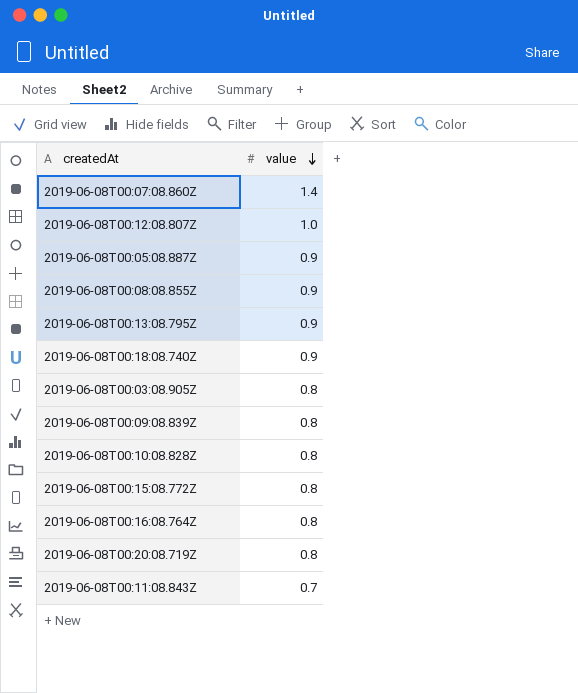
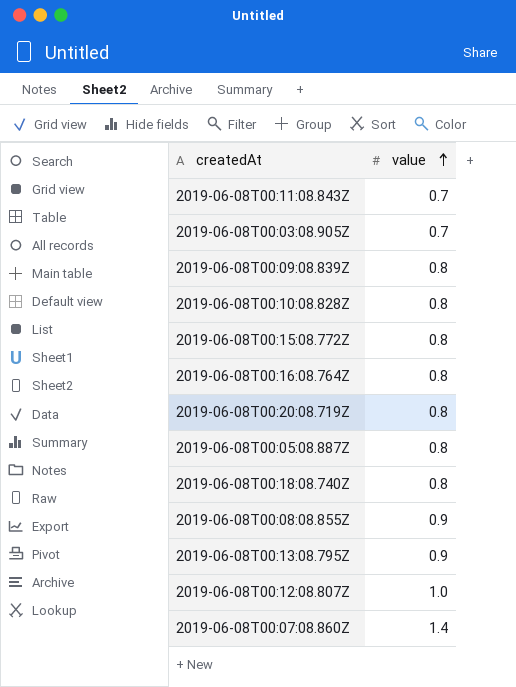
row order: value descending -> value ascending
2019-06-08T00:03:08.905Z | value: 0.8 -> 0.7
2019-06-08T00:05:08.887Z | value: 0.9 -> 0.8
2019-06-08T00:18:08.740Z | value: 0.9 -> 0.8

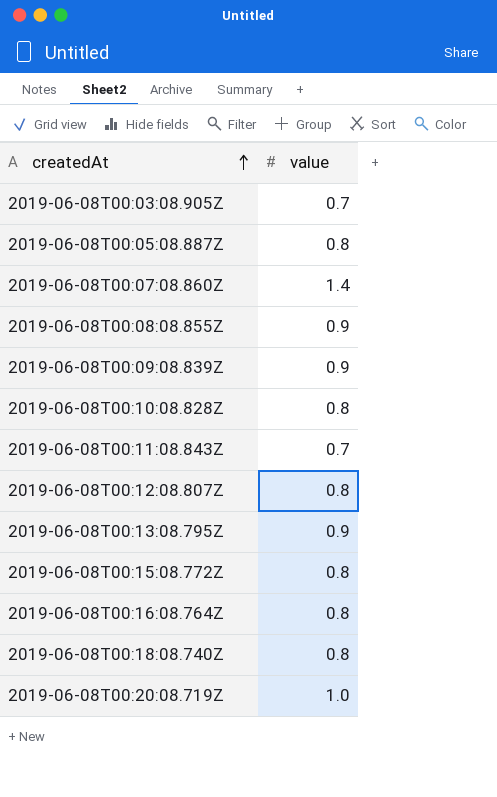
row order: value ascending -> createdAt ascending
2019-06-08T00:09:08.839Z | value: 0.8 -> 0.9
2019-06-08T00:12:08.807Z | value: 1.0 -> 0.8
2019-06-08T00:20:08.719Z | value: 0.8 -> 1.0

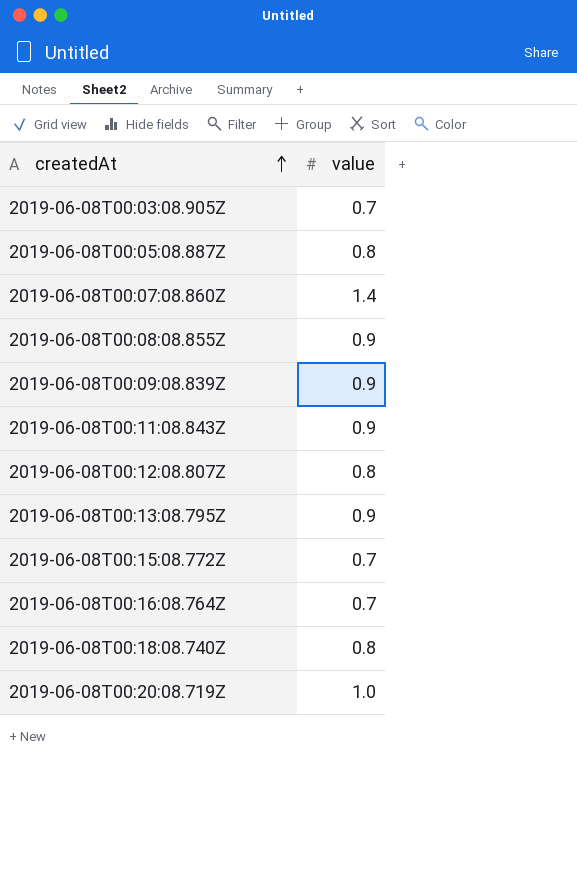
row 2019-06-08T00:10:08.828Z: 0.8 -> none
2019-06-08T00:11:08.843Z | value: 0.7 -> 0.9
2019-06-08T00:15:08.772Z | value: 0.8 -> 0.7
2019-06-08T00:16:08.764Z | value: 0.8 -> 0.7

